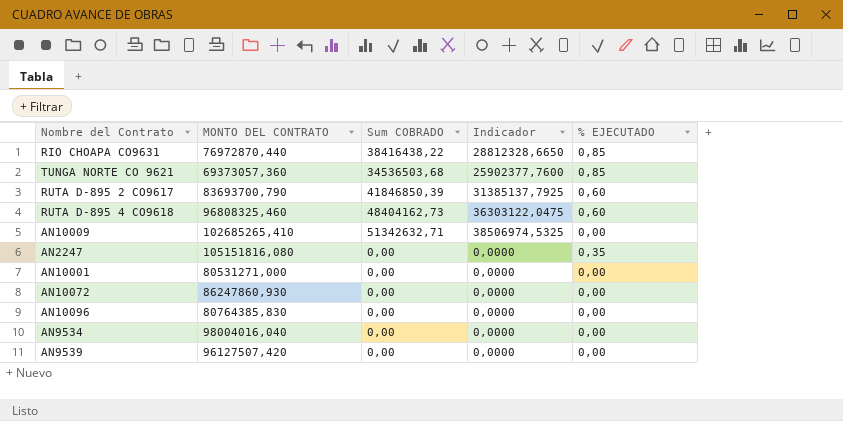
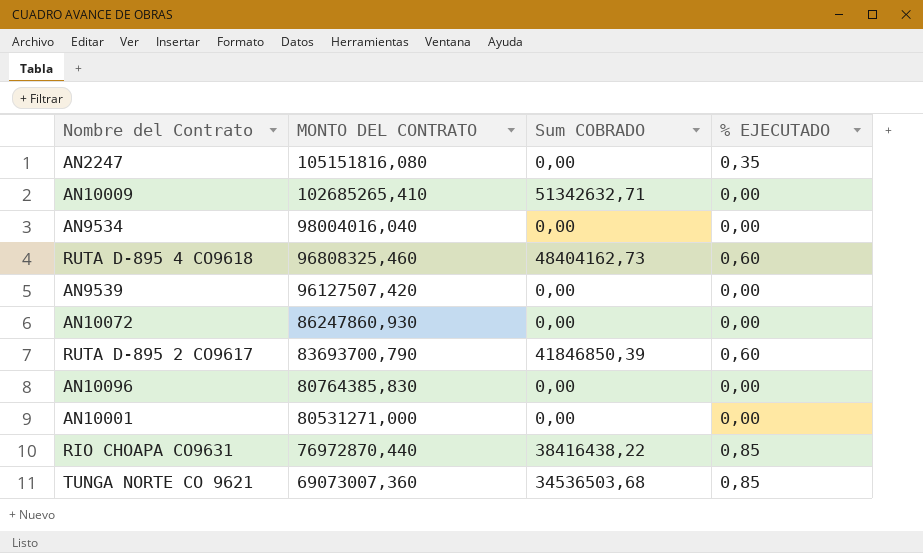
row order: none -> MONTO DEL CONTRATO descending
column Indicador | formula: [Sum COBRADO] * 0,75 -> none
TUNGA NORTE CO 9621 | MONTO DEL CONTRATO: 69373057,360 -> 69073007,360

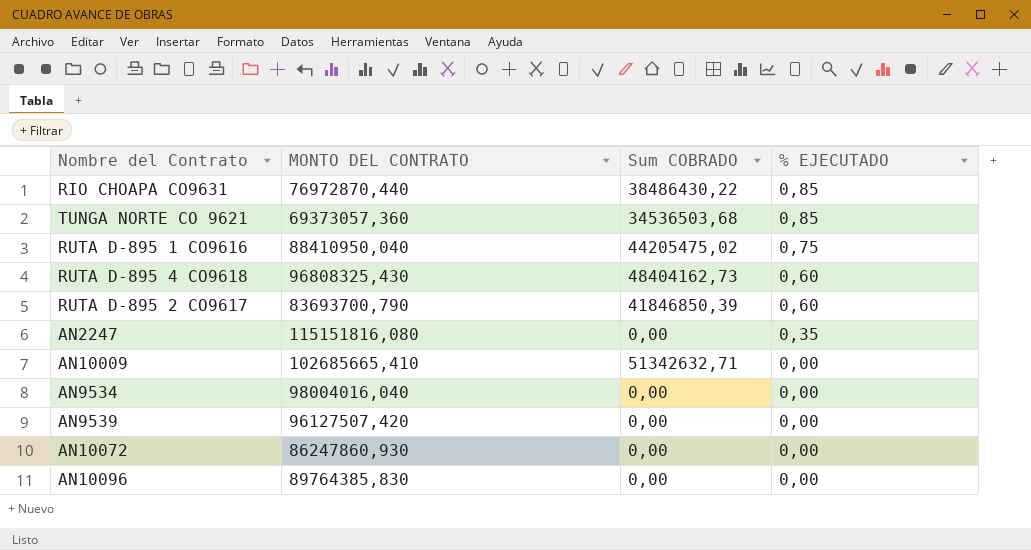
row order: MONTO DEL CONTRATO descending -> % EJECUTADO descending
row AN10001: 80531271,000 | 0,00 | 0,00 -> none
RIO CHOAPA CO9631 | Sum COBRADO: 38416438,22 -> 38486430,22
TUNGA NORTE CO 9621 | MONTO DEL CONTRATO: 69073007,360 -> 69373057,360
row RUTA D-895 1 CO9616: none -> 88410950,040 | 44205475,02 | 0,75
RUTA D-895 4 CO9618 | MONTO DEL CONTRATO: 96808325,460 -> 96808325,430
AN2247 | MONTO DEL CONTRATO: 105151816,080 -> 115151816,080
AN10009 | MONTO DEL CONTRATO: 102685265,410 -> 102685665,410
AN10096 | MONTO DEL CONTRATO: 80764385,830 -> 89764385,830

